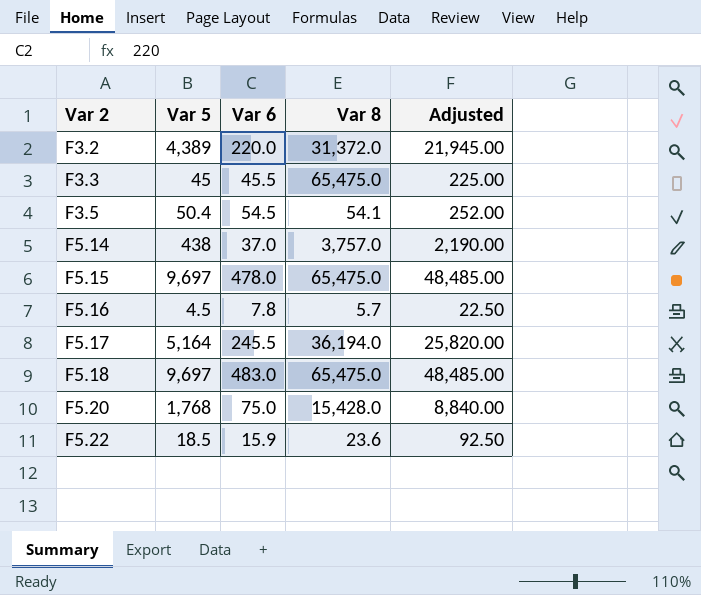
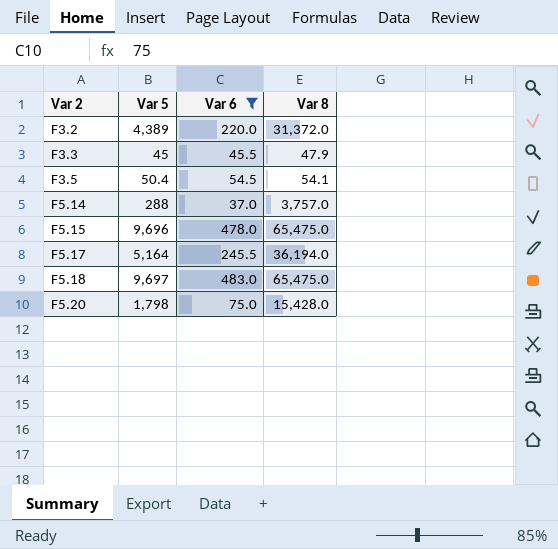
filter: none -> Var 6 >= 37.0
column Adjusted | formula: [Var 5] * 5 -> none
F3.3 | Var 8: 65,475.0 -> 47.9
F5.14 | Var 5: 438 -> 288
F5.15 | Var 5: 9,697 -> 9,696
F5.20 | Var 5: 1,768 -> 1,798

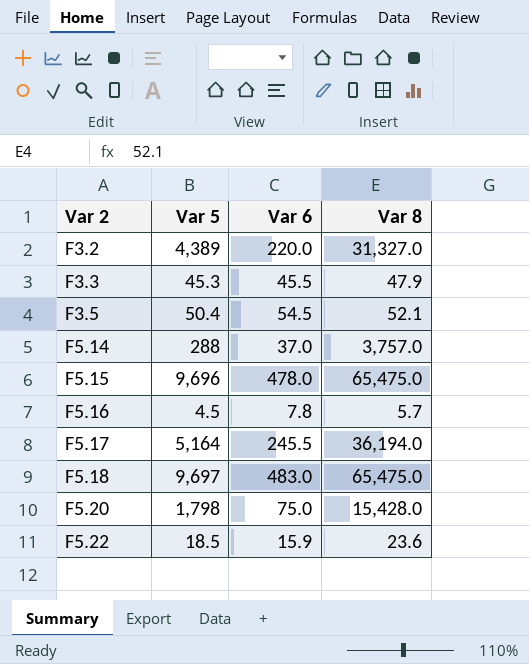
filter: Var 6 >= 37.0 -> none
F3.2 | Var 8: 31,372.0 -> 31,327.0
F3.3 | Var 5: 45 -> 45.3
F3.5 | Var 8: 54.1 -> 52.1

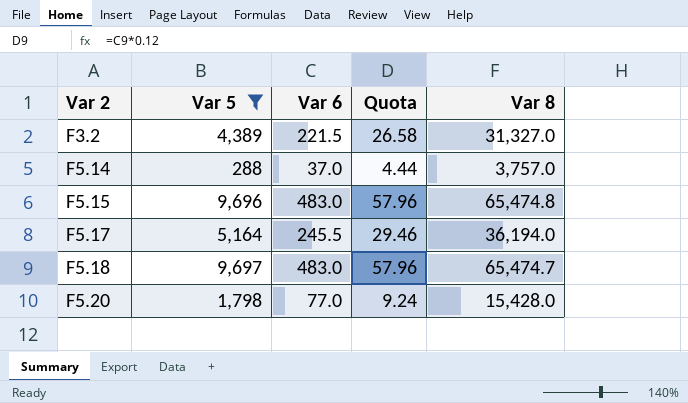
filter: none -> Var 5 >= 288
column Quota | formula: none -> [Var 6] * 0.12
F3.2 | Var 6: 220.0 -> 221.5
F5.15 | Var 6: 478.0 -> 483.0
F5.15 | Var 8: 65,475.0 -> 65,474.8
F5.18 | Var 8: 65,475.0 -> 65,474.7
F5.20 | Var 6: 75.0 -> 77.0

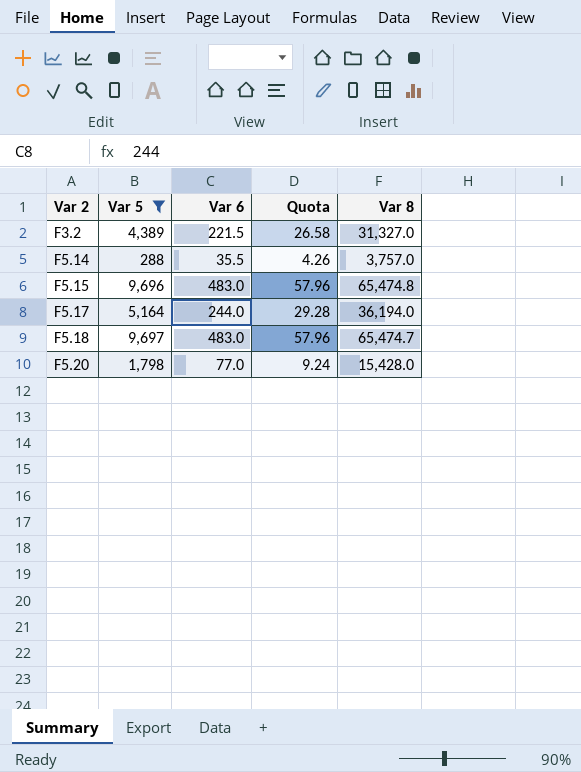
F5.14 | Var 6: 37.0 -> 35.5
F5.14 | Quota: 4.44 -> 4.26
F5.17 | Var 6: 245.5 -> 244.0
F5.17 | Quota: 29.46 -> 29.28

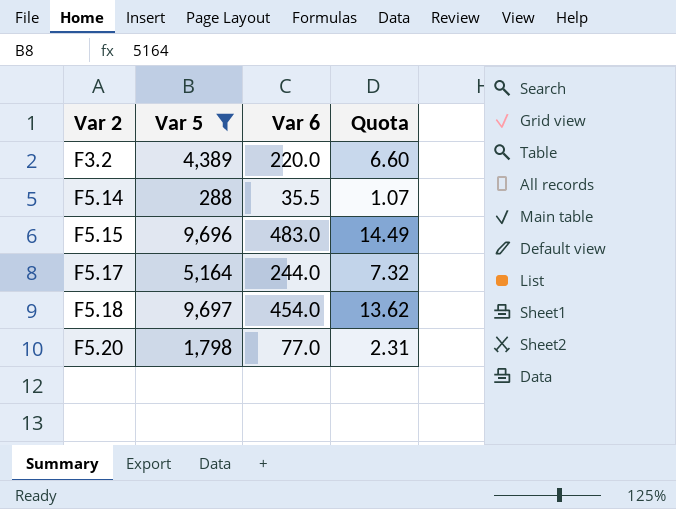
column Var 8 | position: 5 -> none
column Quota | formula: [Var 6] * 0.12 -> [Var 6] * 0.03
F3.2 | Var 6: 221.5 -> 220.0
F5.18 | Var 6: 483.0 -> 454.0

